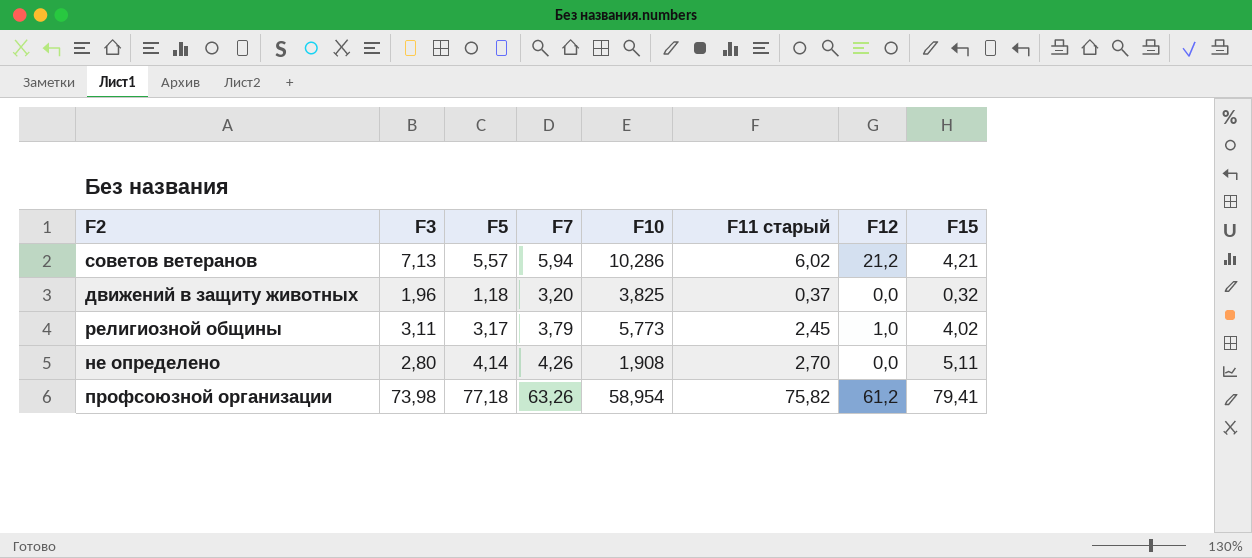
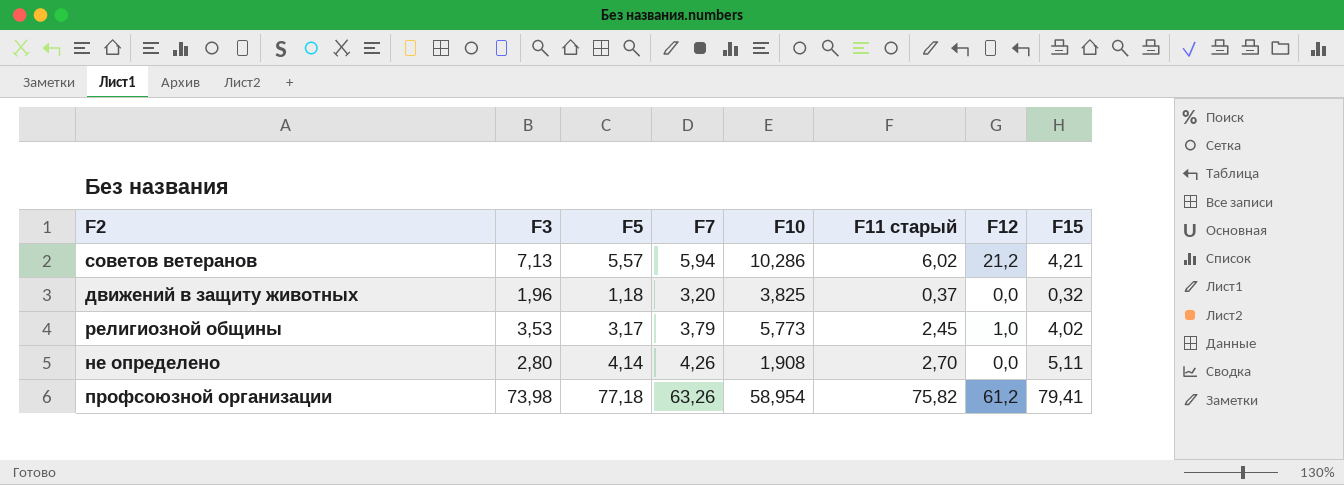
религиозной общины | F3: 3,11 -> 3,53

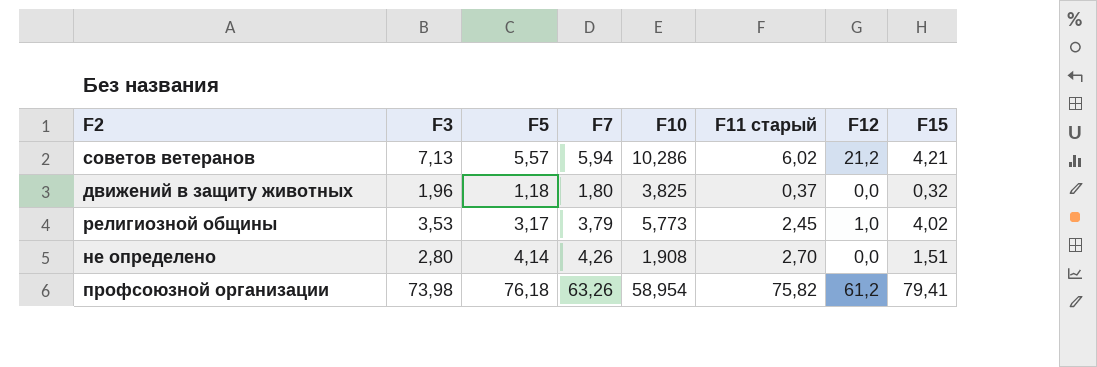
движений в защиту животных | F7: 3,20 -> 1,80
не определено | F15: 5,11 -> 1,51
профсоюзной организации | F5: 77,18 -> 76,18

